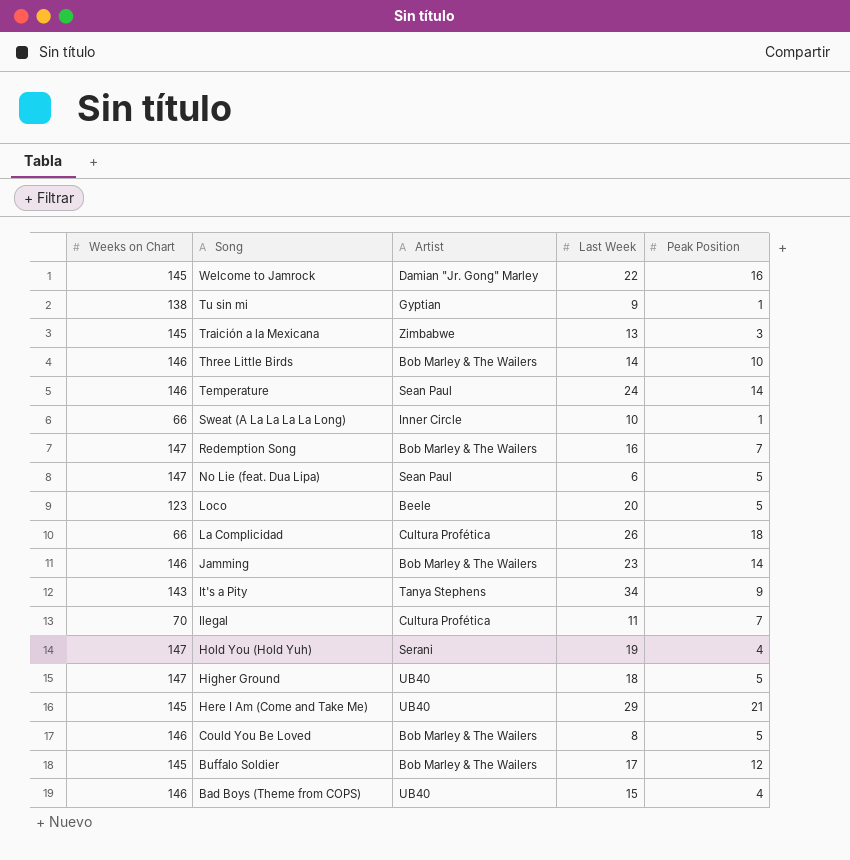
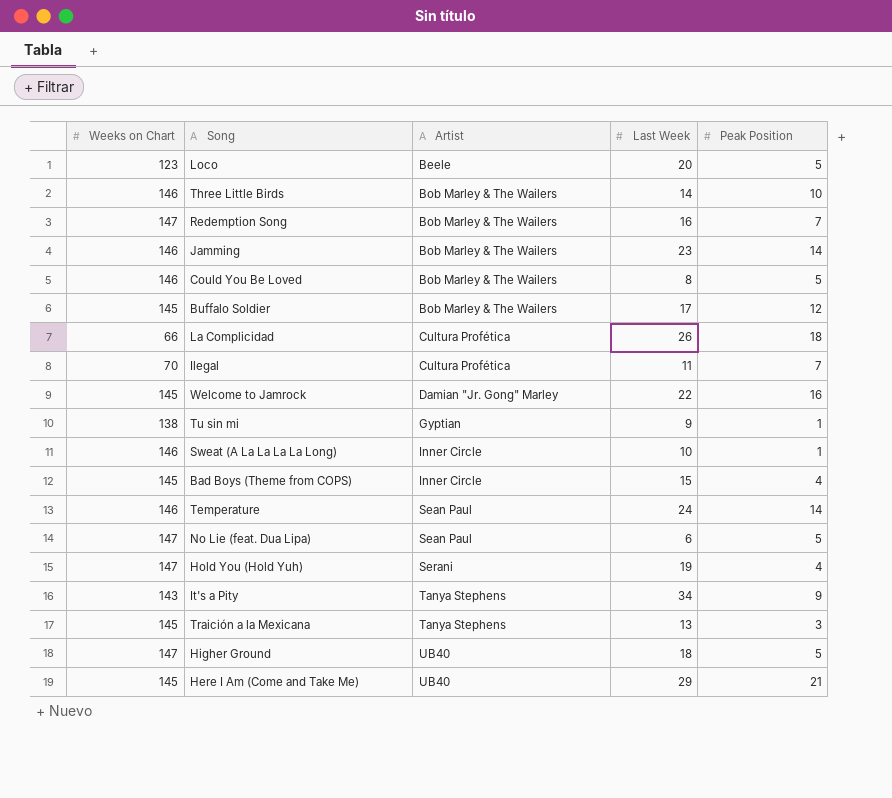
row order: Song descending -> Artist ascending
Sweat (A La La La La Long) | Weeks on Chart: 66 -> 146
Bad Boys (Theme from COPS) | Weeks on Chart: 146 -> 145
Bad Boys (Theme from COPS) | Artist: UB40 -> Inner Circle
Traición a la Mexicana | Artist: Zimbabwe -> Tanya Stephens

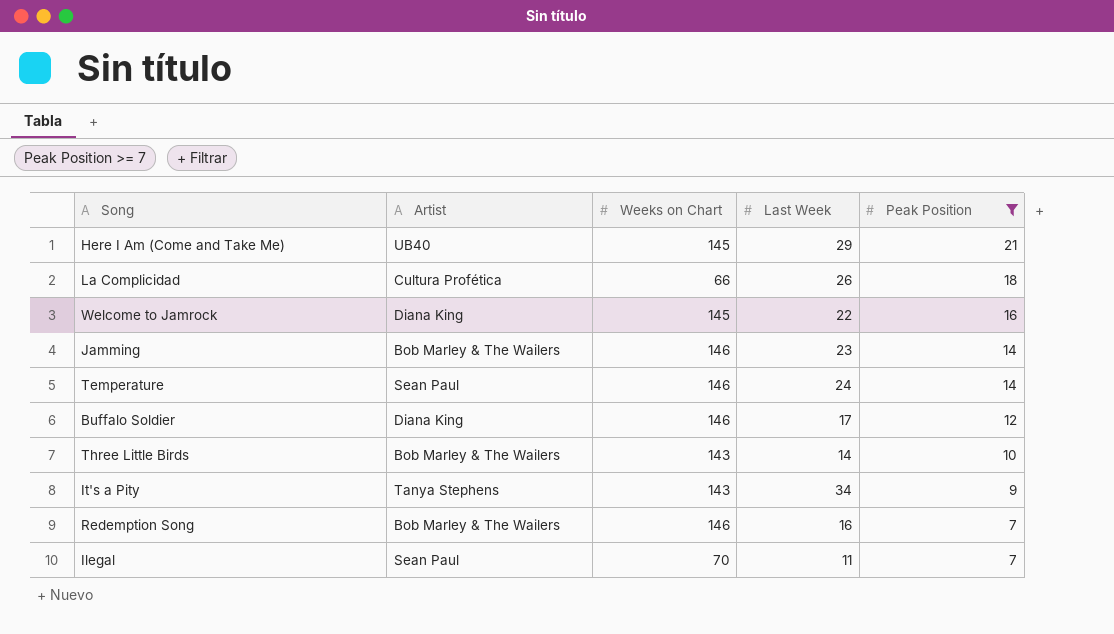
filter: none -> Peak Position >= 7
row order: Artist ascending -> Peak Position descending
column Weeks on Chart | position: 1 -> 3
Welcome to Jamrock | Artist: Damian "Jr. Gong" Marley -> Diana King
Buffalo Soldier | Artist: Bob Marley & The Wailers -> Diana King
Buffalo Soldier | Weeks on Chart: 145 -> 146
Three Little Birds | Weeks on Chart: 146 -> 143
Redemption Song | Weeks on Chart: 147 -> 146
Ilegal | Artist: Cultura Profética -> Sean Paul

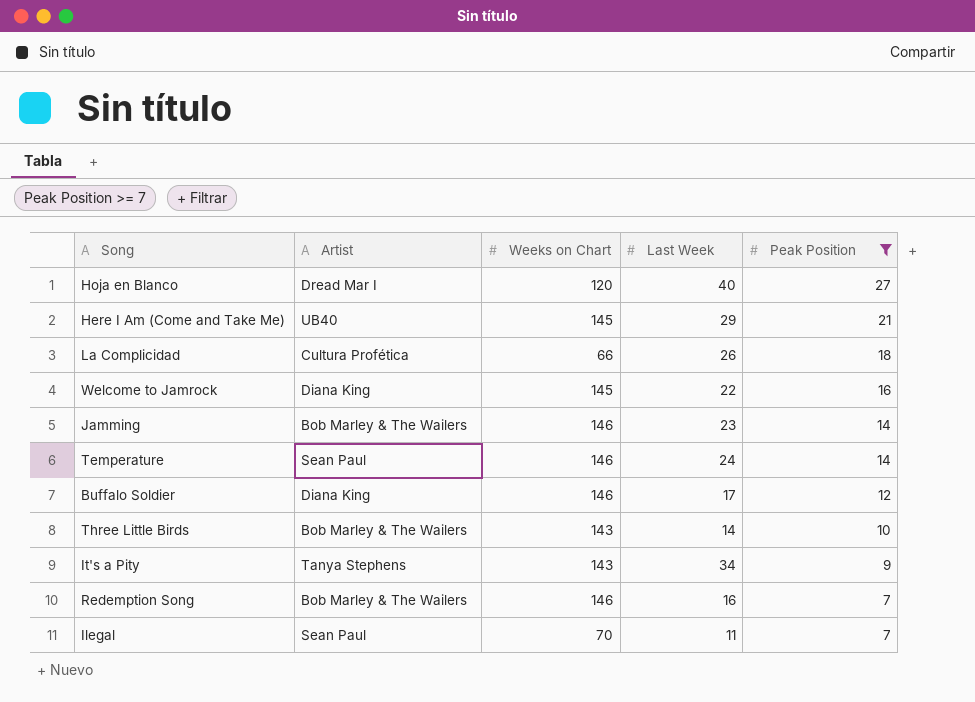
row Hoja en Blanco: none -> Dread Mar I | 120 | 40 | 27

